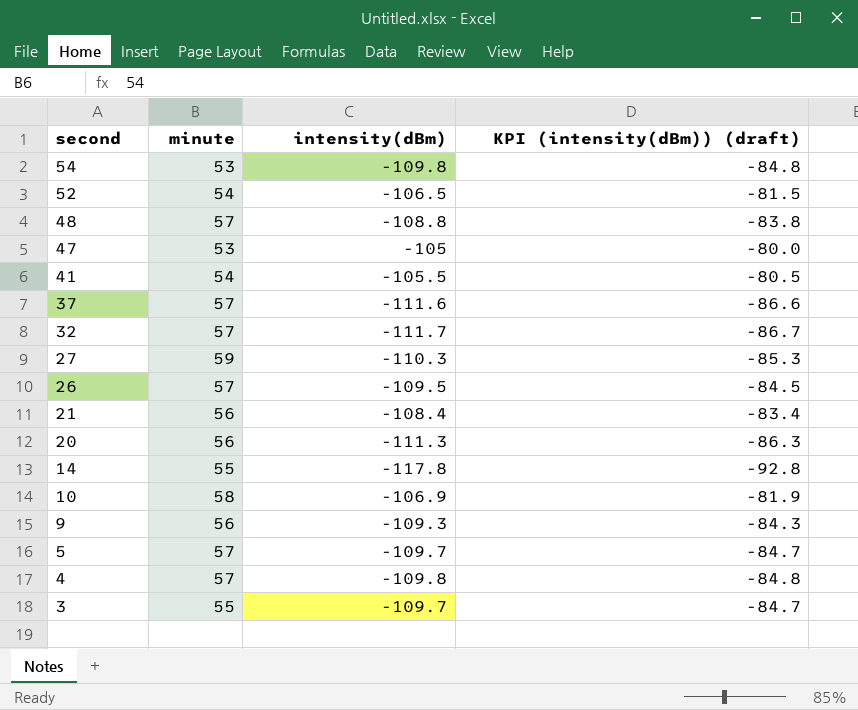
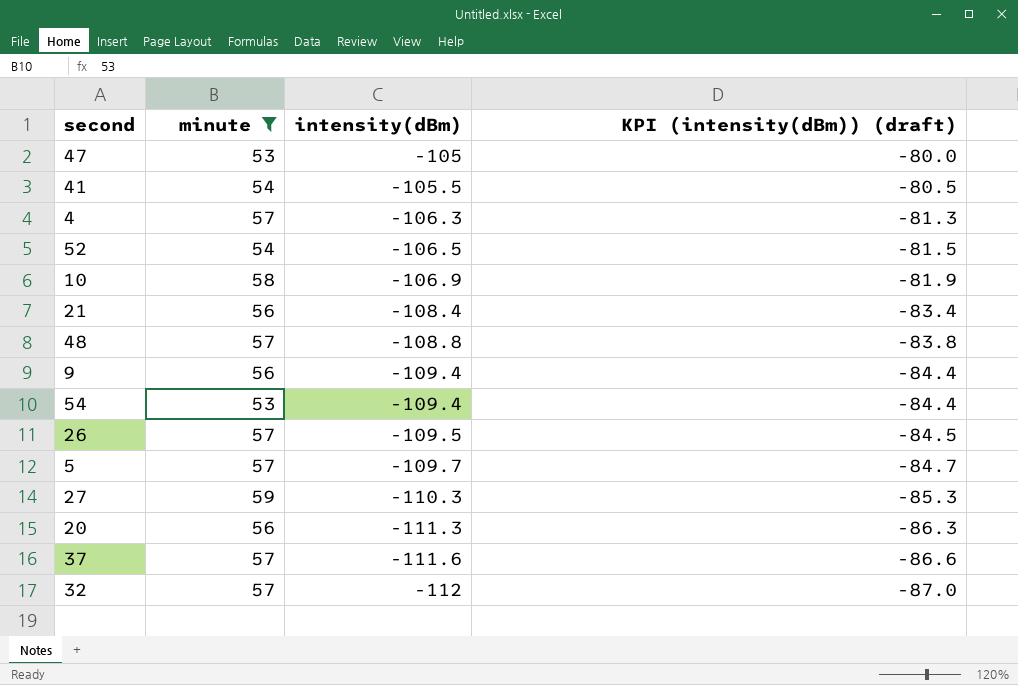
filter: none -> minute != 55
row order: second descending -> intensity(dBm) descending
4 | intensity(dBm): -109.8 -> -106.3
4 | KPI (intensity(dBm)) (draft): -84.8 -> -81.3
9 | intensity(dBm): -109.3 -> -109.4
9 | KPI (intensity(dBm)) (draft): -84.3 -> -84.4
54 | intensity(dBm): -109.8 -> -109.4
54 | KPI (intensity(dBm)) (draft): -84.8 -> -84.4
32 | intensity(dBm): -111.7 -> -112
32 | KPI (intensity(dBm)) (draft): -86.7 -> -87.0

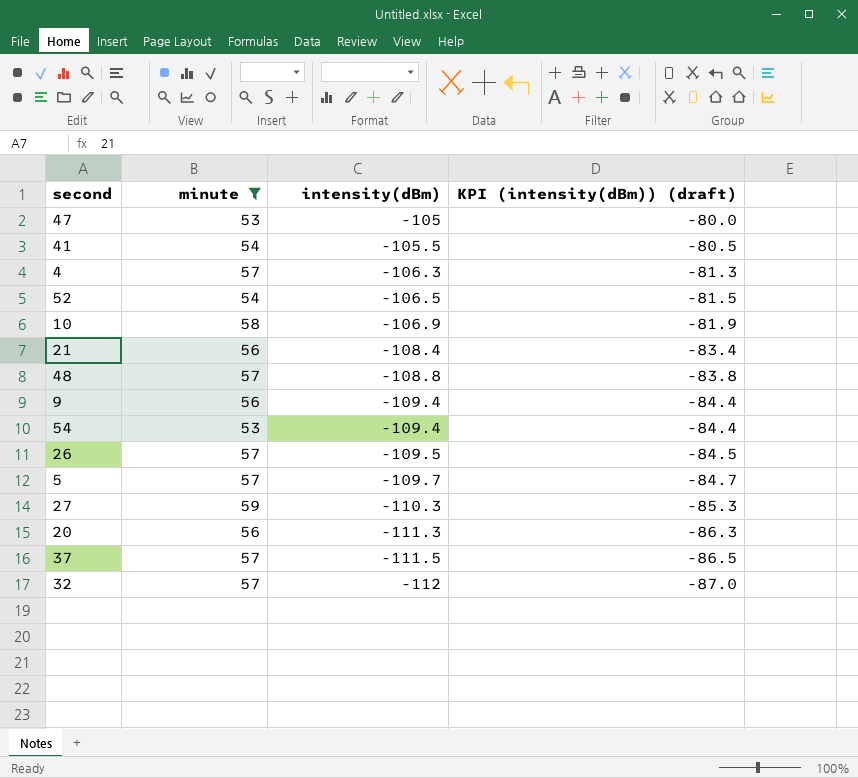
37 | intensity(dBm): -111.6 -> -111.5
37 | KPI (intensity(dBm)) (draft): -86.6 -> -86.5

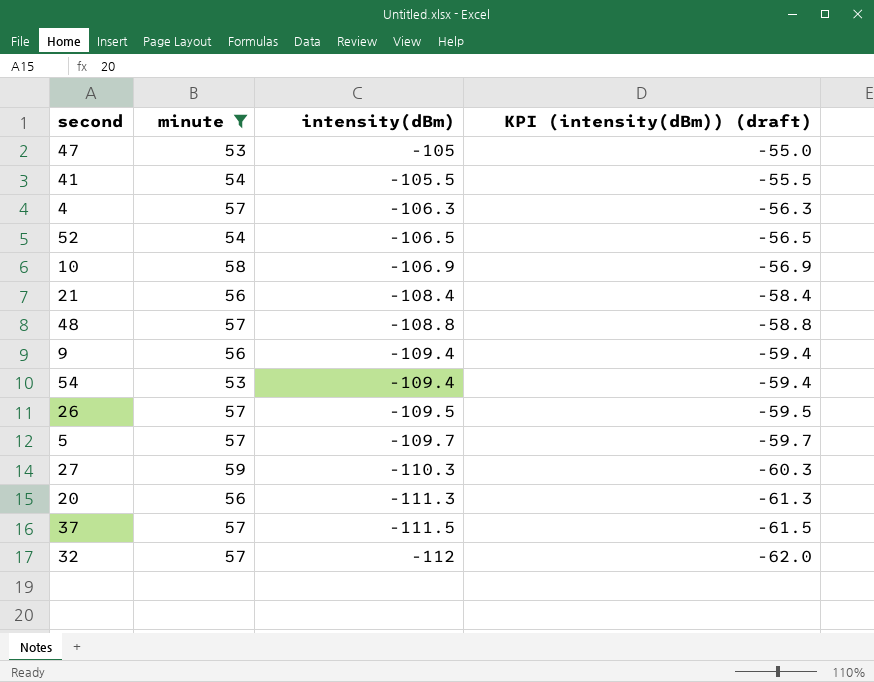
column KPI (intensity(dBm)) (draft) | formula: [intensity(dBm)] + 25 -> [intensity(dBm)] + 50

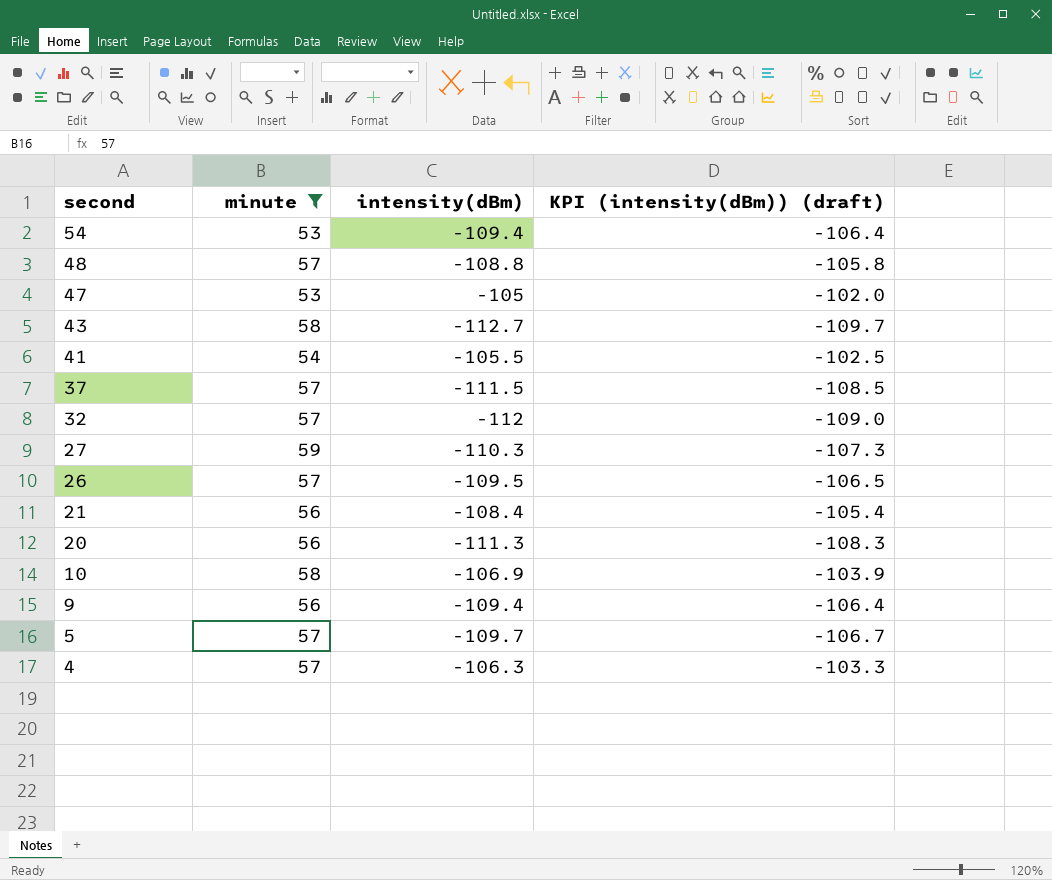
row order: intensity(dBm) descending -> second descending
column KPI (intensity(dBm)) (draft) | formula: [intensity(dBm)] + 50 -> [intensity(dBm)] + 3
row 52: 54 | -106.5 | -56.5 -> none
row 43: none -> 58 | -112.7 | -109.7

